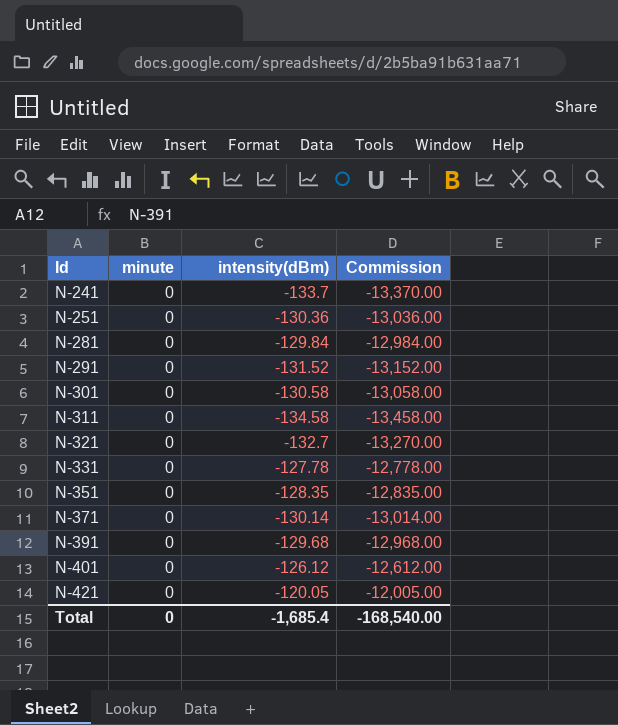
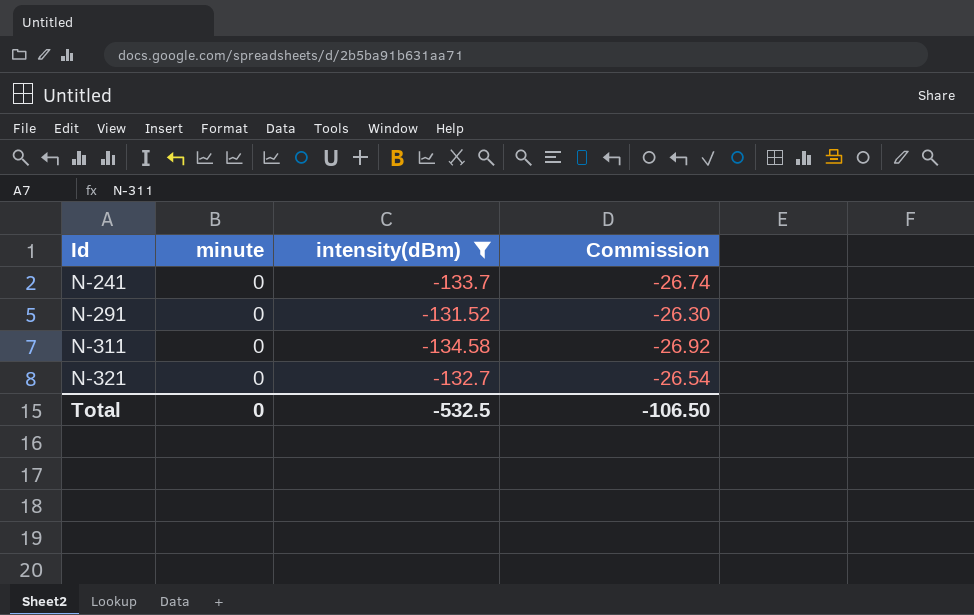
filter: none -> intensity(dBm) <= -131.52
column Commission | formula: [intensity(dBm)] * 100 -> [intensity(dBm)] * 0.2
Total | intensity(dBm): -1,685.4 -> -532.5
Total | Commission: -168,540.00 -> -106.50

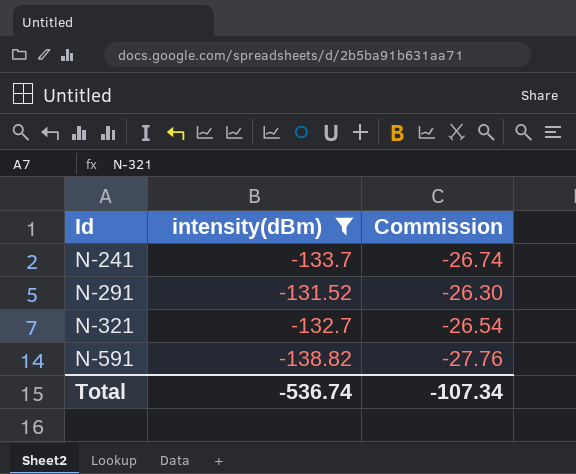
column minute | position: 2 -> none
row N-311: 0 | -134.58 | -26.92 -> none
row N-591: none -> -138.82 | -27.76
Total | intensity(dBm): -532.5 -> -536.74
Total | Commission: -106.50 -> -107.34

